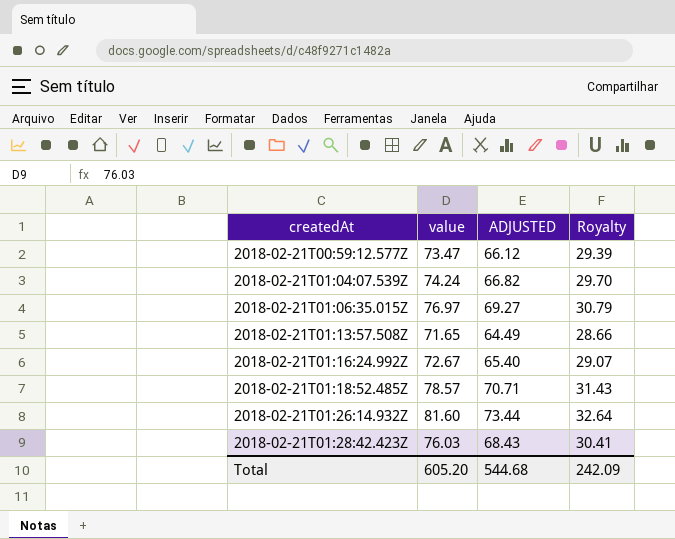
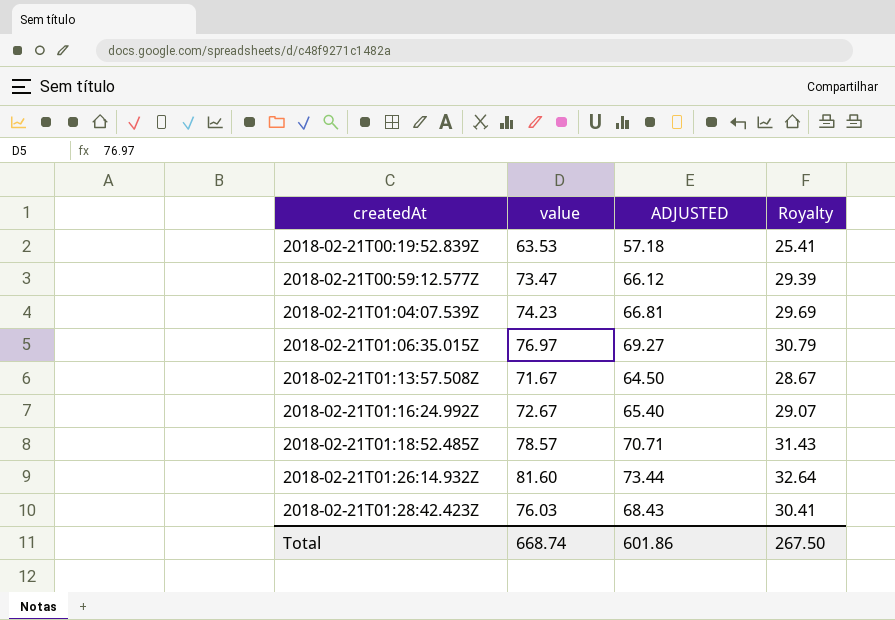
row 2018-02-21T00:19:52.839Z: none -> 63.53 | 57.18 | 25.41
2018-02-21T01:04:07.539Z | value: 74.24 -> 74.23
2018-02-21T01:04:07.539Z | ADJUSTED: 66.82 -> 66.81
2018-02-21T01:04:07.539Z | Royalty: 29.70 -> 29.69
2018-02-21T01:13:57.508Z | value: 71.65 -> 71.67
2018-02-21T01:13:57.508Z | ADJUSTED: 64.49 -> 64.50
2018-02-21T01:13:57.508Z | Royalty: 28.66 -> 28.67
Total | value: 605.20 -> 668.74
Total | ADJUSTED: 544.68 -> 601.86
Total | Royalty: 242.09 -> 267.50

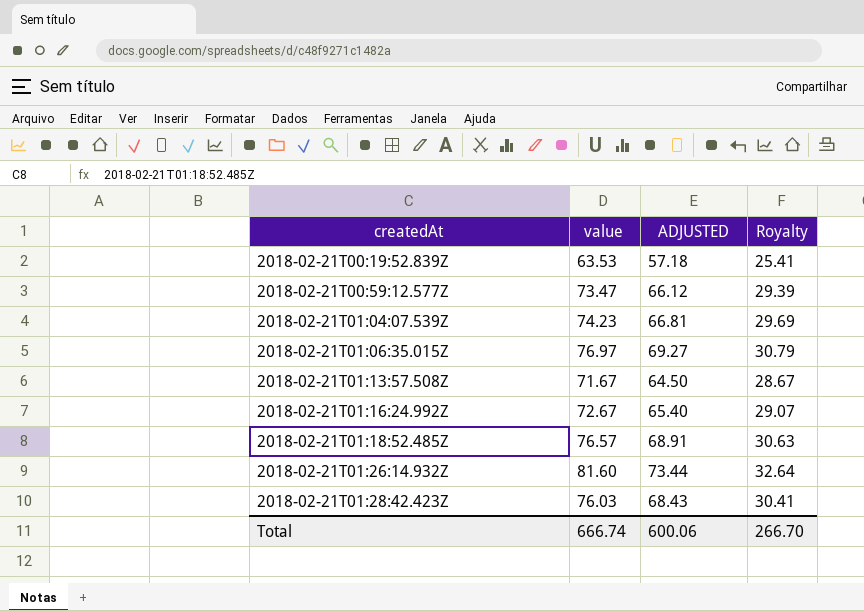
2018-02-21T01:18:52.485Z | value: 78.57 -> 76.57
2018-02-21T01:18:52.485Z | ADJUSTED: 70.71 -> 68.91
2018-02-21T01:18:52.485Z | Royalty: 31.43 -> 30.63
Total | value: 668.74 -> 666.74
Total | ADJUSTED: 601.86 -> 600.06
Total | Royalty: 267.50 -> 266.70

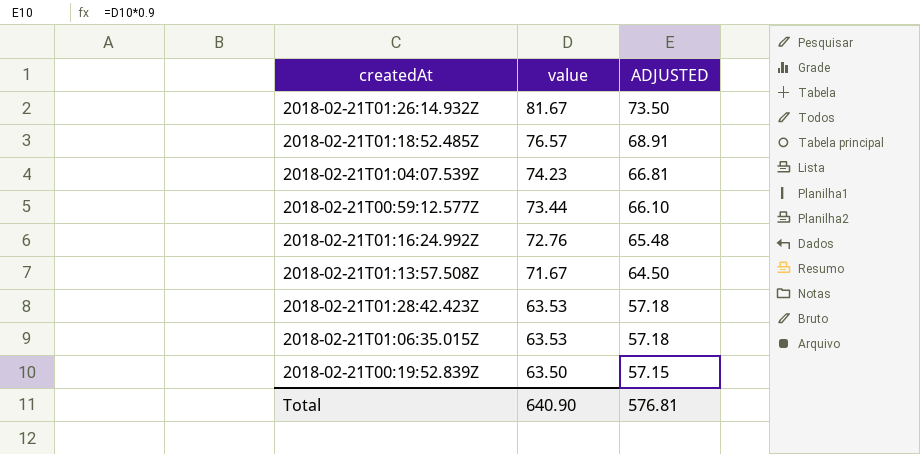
row order: createdAt ascending -> value descending
column Royalty | formula: [value] * 0.4 -> none
2018-02-21T01:26:14.932Z | value: 81.60 -> 81.67
2018-02-21T01:26:14.932Z | ADJUSTED: 73.44 -> 73.50
2018-02-21T00:59:12.577Z | value: 73.47 -> 73.44
2018-02-21T00:59:12.577Z | ADJUSTED: 66.12 -> 66.10
2018-02-21T01:16:24.992Z | value: 72.67 -> 72.76
2018-02-21T01:16:24.992Z | ADJUSTED: 65.40 -> 65.48
2018-02-21T01:28:42.423Z | value: 76.03 -> 63.53
2018-02-21T01:28:42.423Z | ADJUSTED: 68.43 -> 57.18
2018-02-21T01:06:35.015Z | value: 76.97 -> 63.53
2018-02-21T01:06:35.015Z | ADJUSTED: 69.27 -> 57.18
2018-02-21T00:19:52.839Z | value: 63.53 -> 63.50
2018-02-21T00:19:52.839Z | ADJUSTED: 57.18 -> 57.15
Total | value: 666.74 -> 640.90
Total | ADJUSTED: 600.06 -> 576.81

